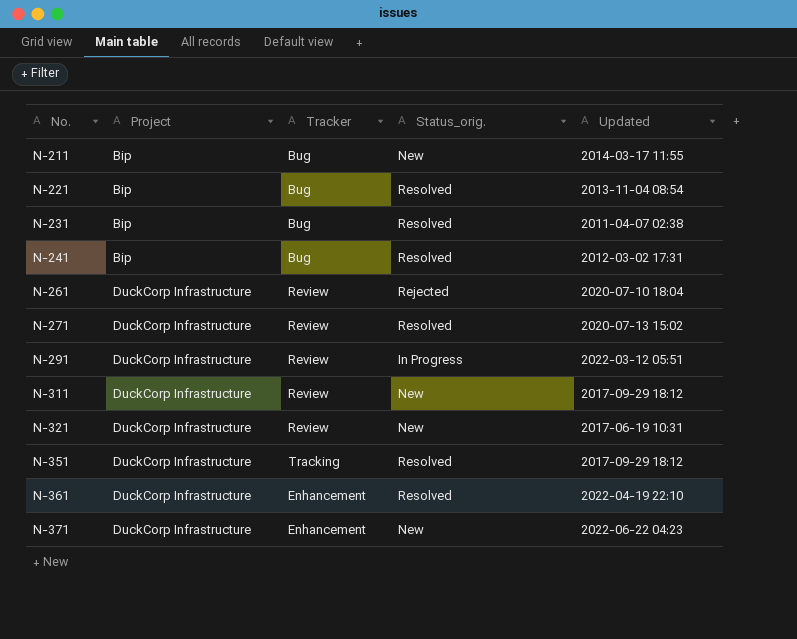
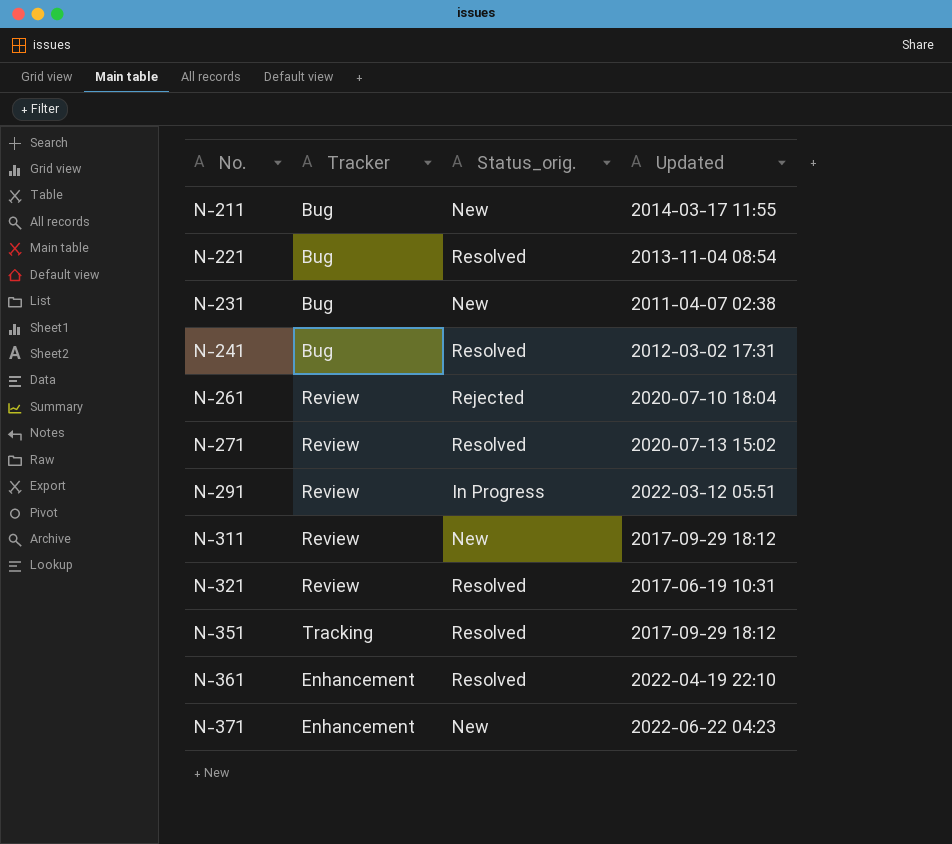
column Project | position: 2 -> none
N-231 | Status_orig.: Resolved -> New
N-321 | Status_orig.: New -> Resolved

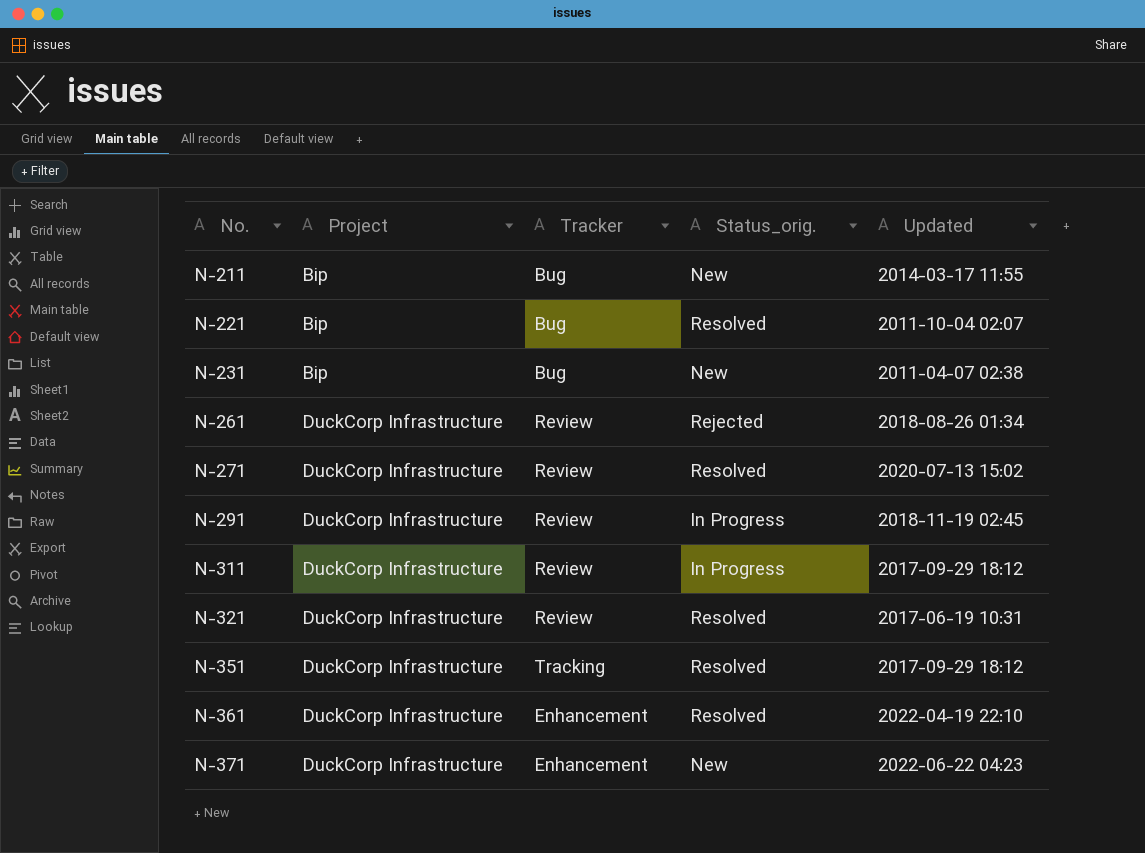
column Project | position: none -> 2
row N-241: Bug | Resolved | 2012-03-02 17:31 -> none
N-221 | Updated: 2013-11-04 08:54 -> 2011-10-04 02:07
N-261 | Updated: 2020-07-10 18:04 -> 2018-08-26 01:34
N-291 | Updated: 2022-03-12 05:51 -> 2018-11-19 02:45
N-311 | Status_orig.: New -> In Progress

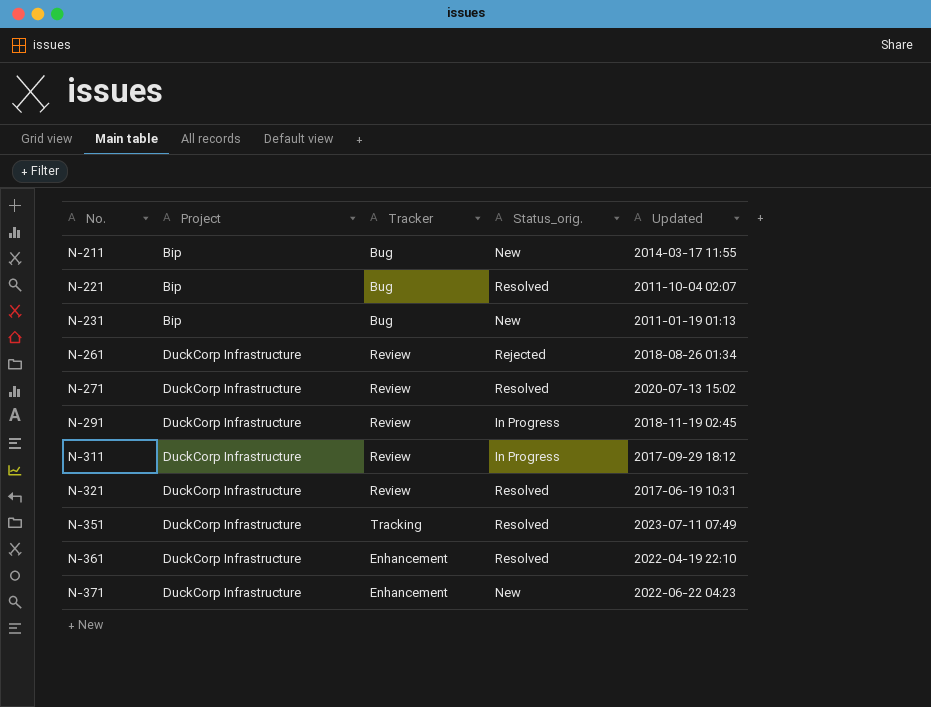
N-231 | Updated: 2011-04-07 02:38 -> 2011-01-19 01:13
N-351 | Updated: 2017-09-29 18:12 -> 2023-07-11 07:49

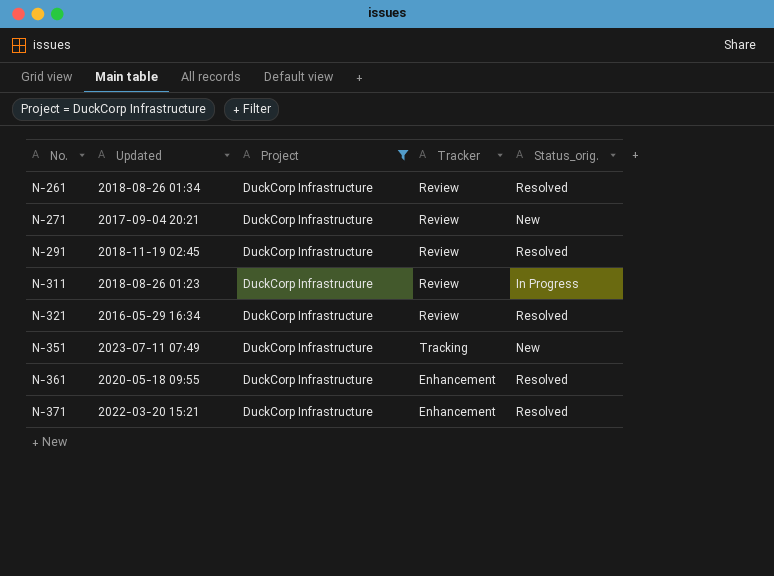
filter: none -> Project = DuckCorp Infrastructure
column Updated | position: 5 -> 2
N-261 | Status_orig.: Rejected -> Resolved
N-271 | Updated: 2020-07-13 15:02 -> 2017-09-04 20:21
N-271 | Status_orig.: Resolved -> New
N-291 | Status_orig.: In Progress -> Resolved
N-311 | Updated: 2017-09-29 18:12 -> 2018-08-26 01:23
N-321 | Updated: 2017-06-19 10:31 -> 2016-05-29 16:34
N-351 | Status_orig.: Resolved -> New
N-361 | Updated: 2022-04-19 22:10 -> 2020-05-18 09:55
N-371 | Updated: 2022-06-22 04:23 -> 2022-03-20 15:21
N-371 | Status_orig.: New -> Resolved

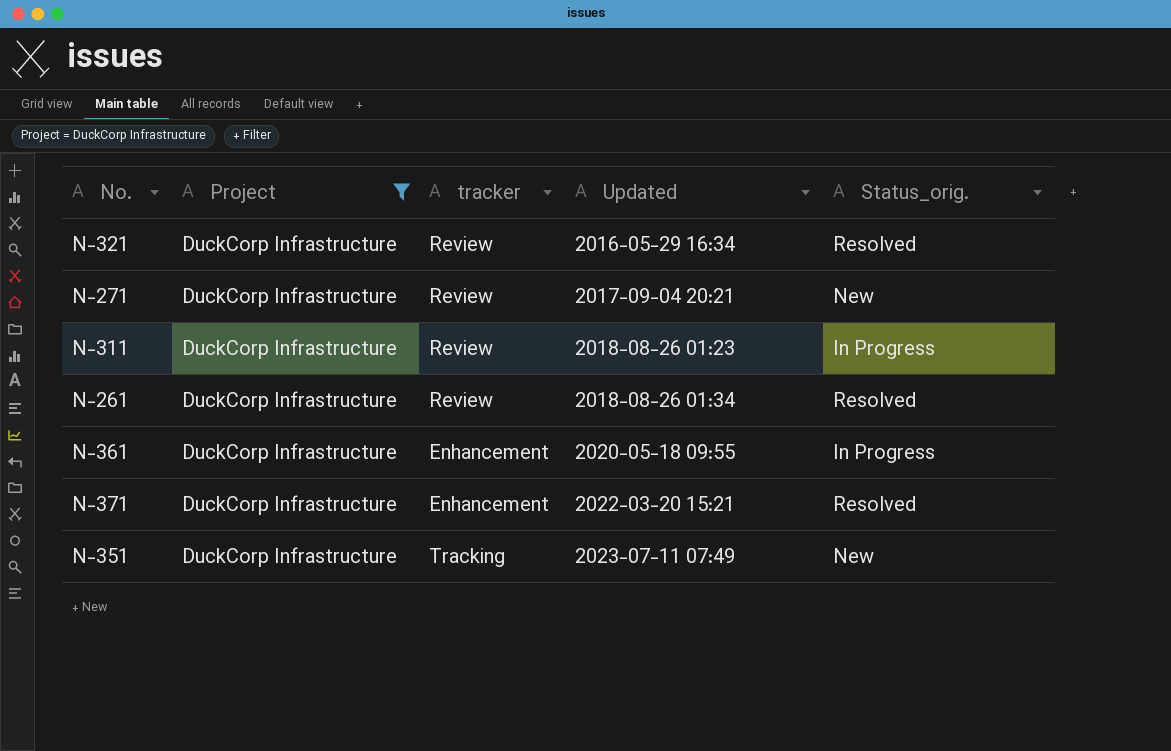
row order: No. ascending -> Updated ascending
column name: Tracker -> tracker
column Updated | position: 2 -> 4
row N-291: 2018-11-19 02:45 | DuckCorp Infrastructure | Review | Resolved -> none
N-361 | Status_orig.: Resolved -> In Progress

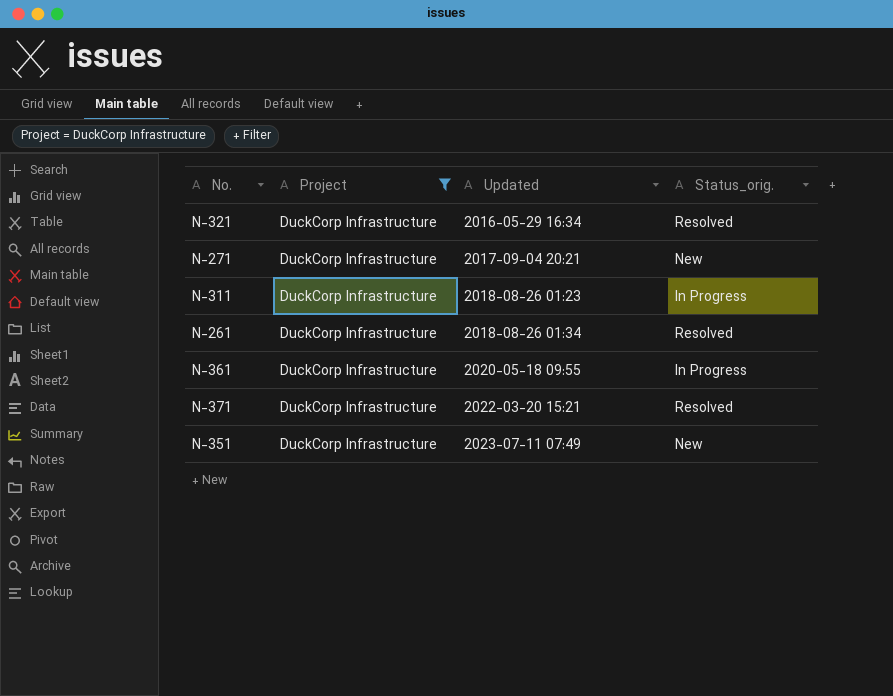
column tracker | position: 3 -> none

